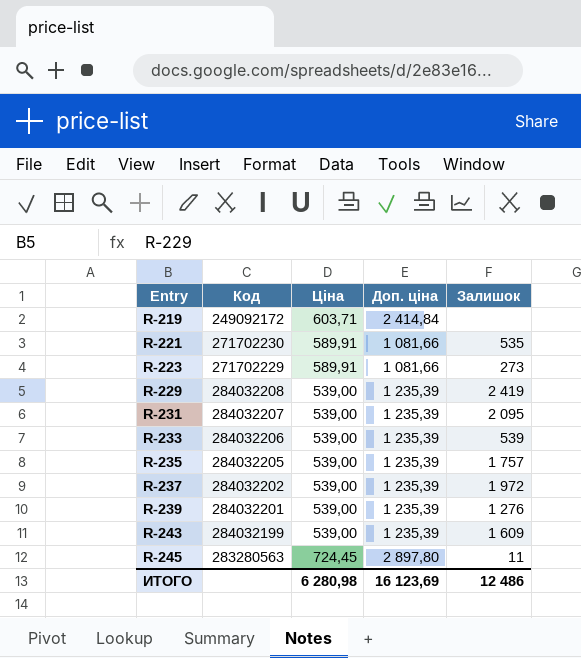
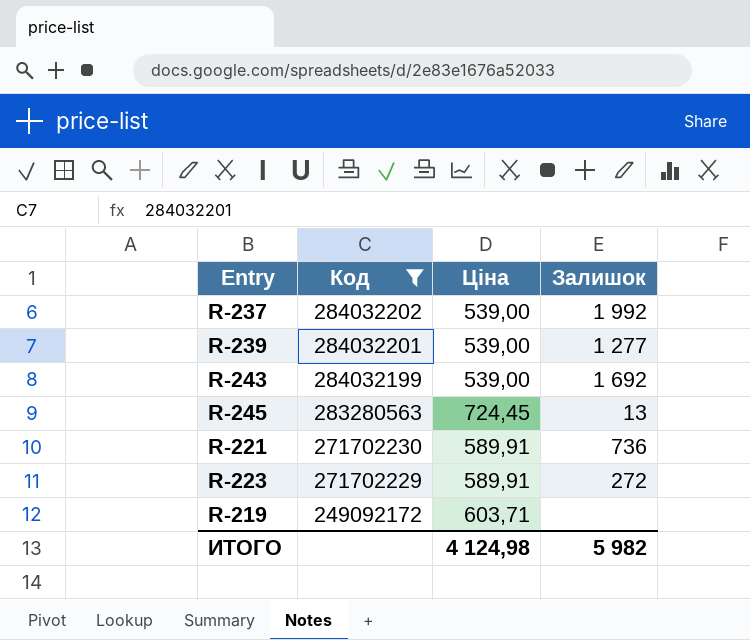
filter: none -> Код <= 284032202
row order: Entry ascending -> Код descending
column Доп. ціна | position: 4 -> none
R-237 | Залишок: 1 972 -> 1 992
R-239 | Залишок: 1 276 -> 1 277
R-243 | Залишок: 1 609 -> 1 692
R-245 | Залишок: 11 -> 13
R-221 | Залишок: 535 -> 736
R-223 | Залишок: 273 -> 272
ИТОГО | Ціна: 6 280,98 -> 4 124,98
ИТОГО | Залишок: 12 486 -> 5 982

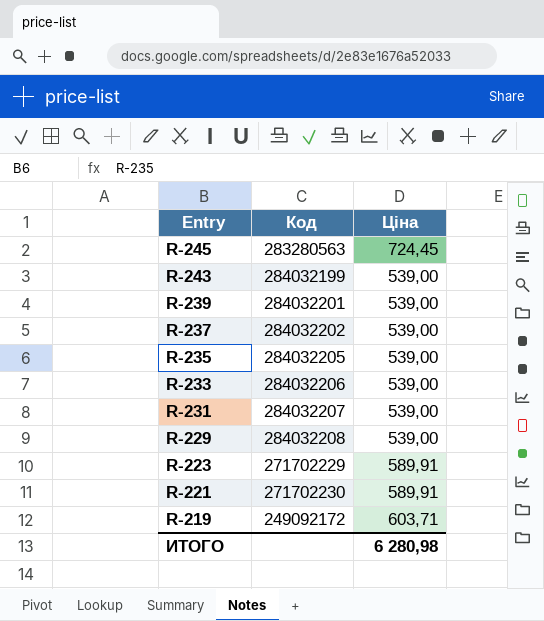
filter: Код <= 284032202 -> none
row order: Код descending -> Entry descending
column Залишок | position: 4 -> none
ИТОГО | Ціна: 4 124,98 -> 6 280,98

